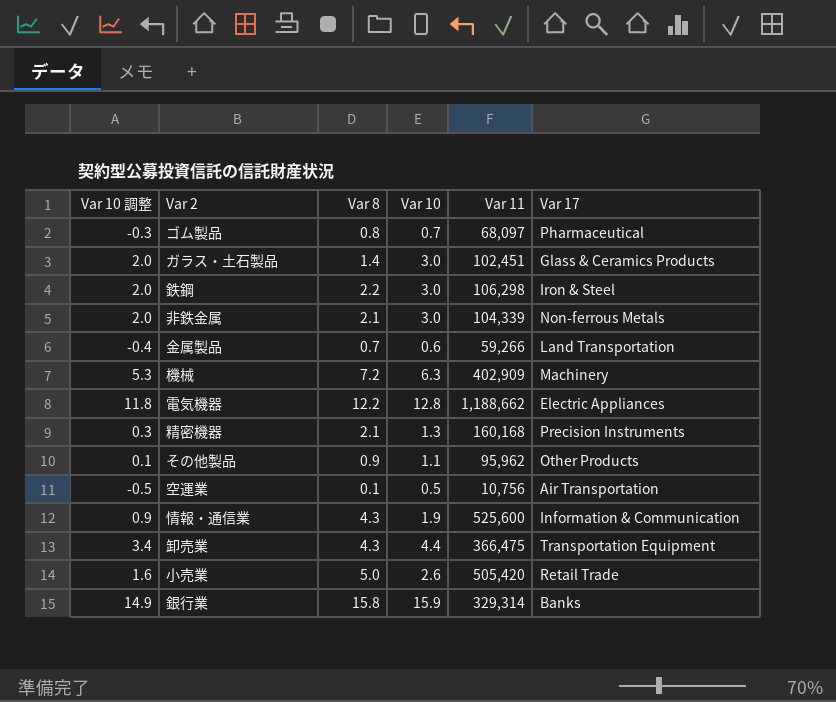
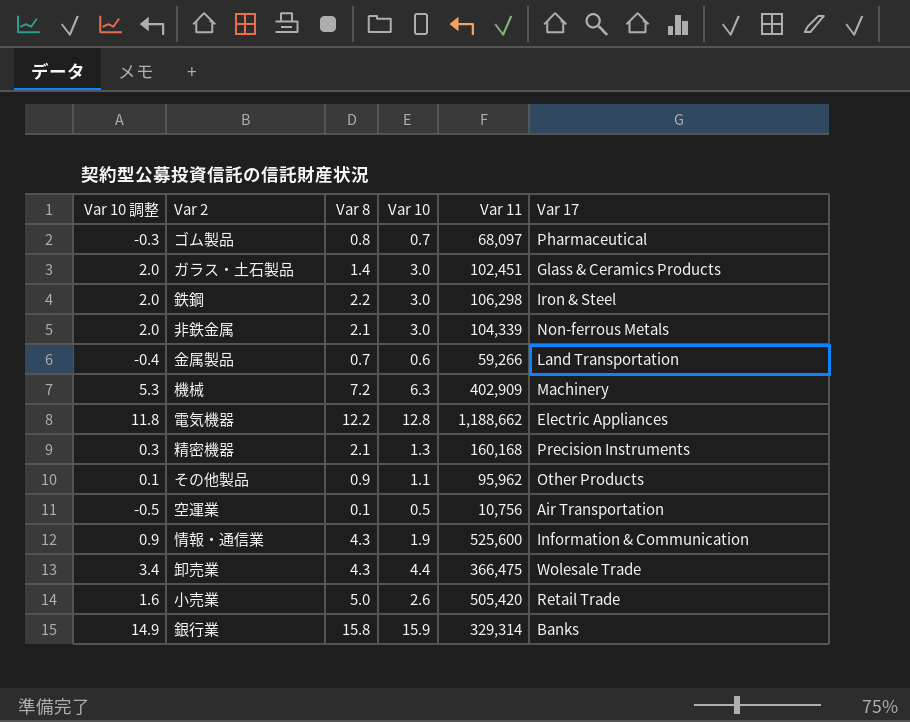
卸売業 | Var 17: Transportation Equipment -> Wolesale Trade

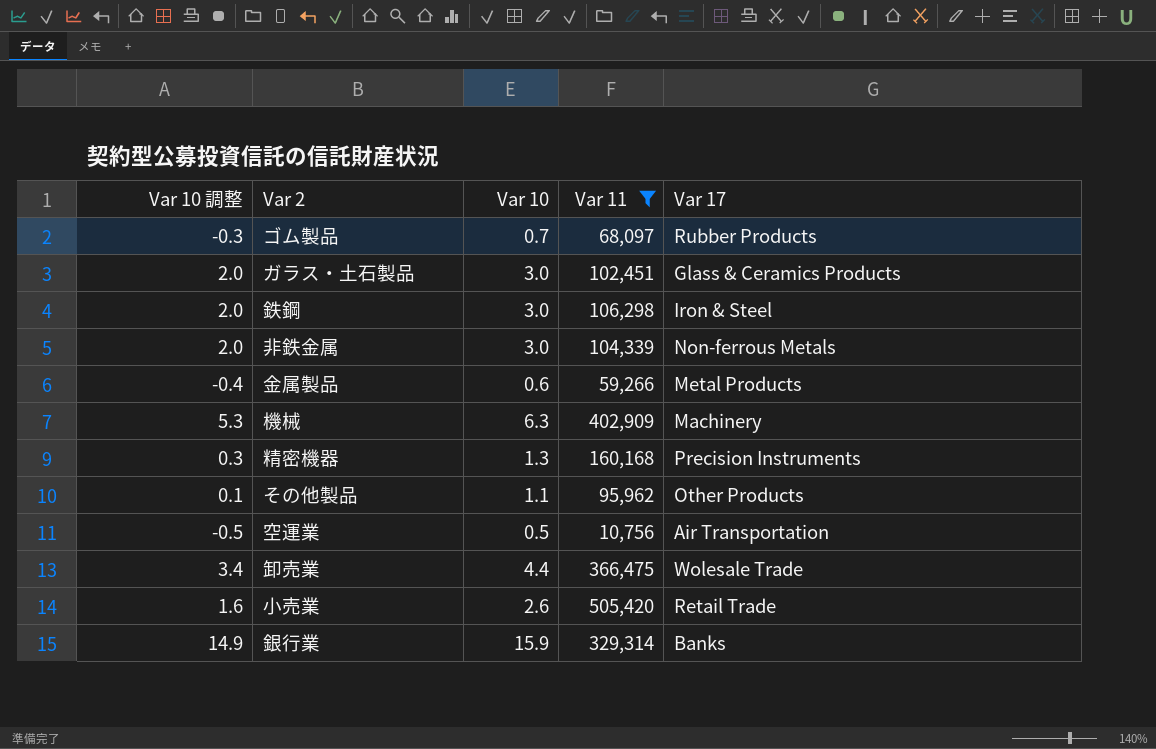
filter: none -> Var 11 <= 505,420
column Var 8 | position: 3 -> none
ゴム製品 | Var 17: Pharmaceutical -> Rubber Products
金属製品 | Var 17: Land Transportation -> Metal Products

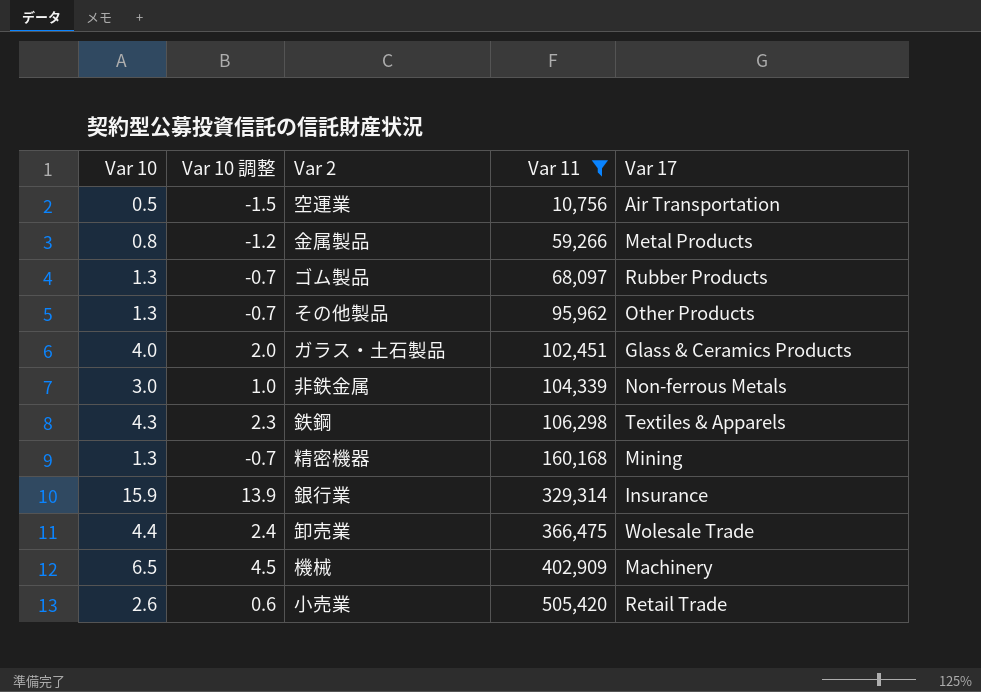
row order: none -> Var 11 ascending
column Var 10 | position: 3 -> 1
column Var 10 調整 | formula: [Var 10] - 1 -> [Var 10] - 2
金属製品 | Var 10: 0.6 -> 0.8
ゴム製品 | Var 10: 0.7 -> 1.3
その他製品 | Var 10: 1.1 -> 1.3
ガラス・土石製品 | Var 10: 3.0 -> 4.0
鉄鋼 | Var 10: 3.0 -> 4.3
鉄鋼 | Var 17: Iron & Steel -> Textiles & Apparels
精密機器 | Var 17: Precision Instruments -> Mining
銀行業 | Var 17: Banks -> Insurance
機械 | Var 10: 6.3 -> 6.5

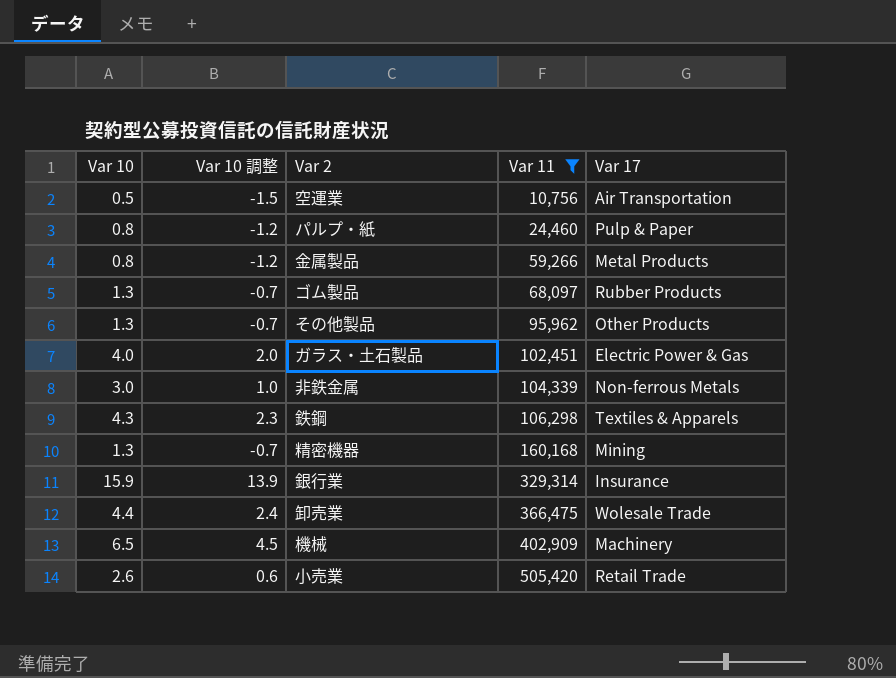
row パルプ・紙: none -> 0.8 | -1.2 | 24,460 | Pulp & Paper
ガラス・土石製品 | Var 17: Glass & Ceramics Products -> Electric Power & Gas

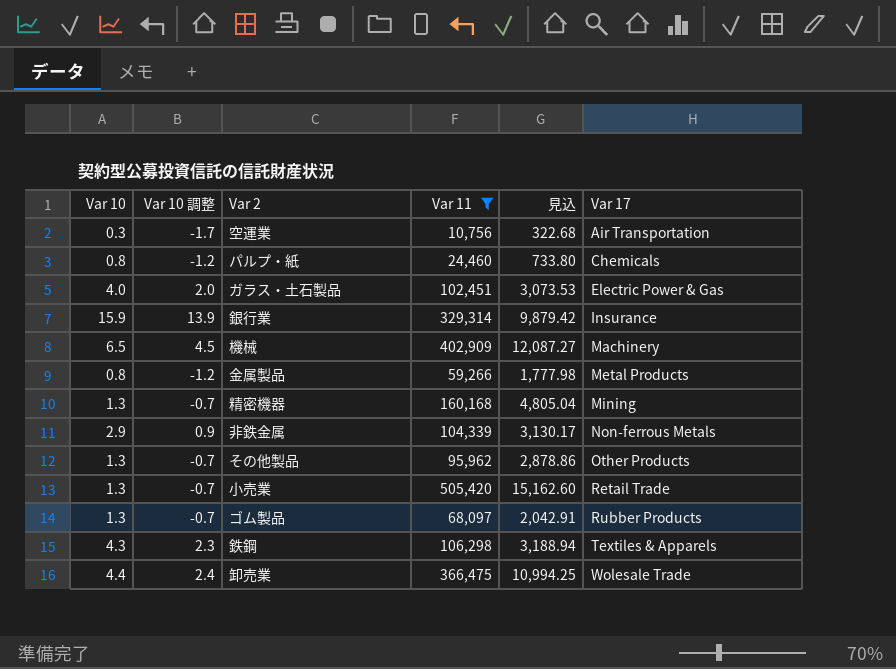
row order: Var 11 ascending -> Var 17 ascending
column 見込 | formula: none -> [Var 11] * 0.03
空運業 | Var 10: 0.5 -> 0.3
空運業 | Var 10 調整: -1.5 -> -1.7
パルプ・紙 | Var 17: Pulp & Paper -> Chemicals
非鉄金属 | Var 10: 3.0 -> 2.9
非鉄金属 | Var 10 調整: 1.0 -> 0.9
小売業 | Var 10: 2.6 -> 1.3
小売業 | Var 10 調整: 0.6 -> -0.7

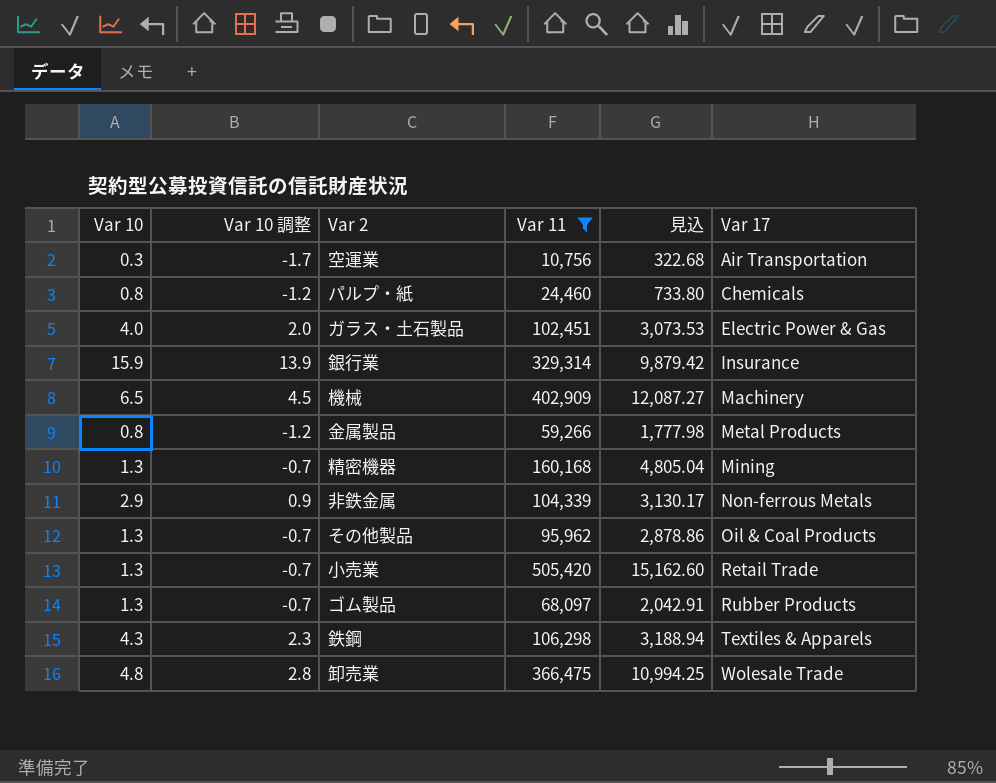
その他製品 | Var 17: Other Products -> Oil & Coal Products
卸売業 | Var 10: 4.4 -> 4.8
卸売業 | Var 10 調整: 2.4 -> 2.8

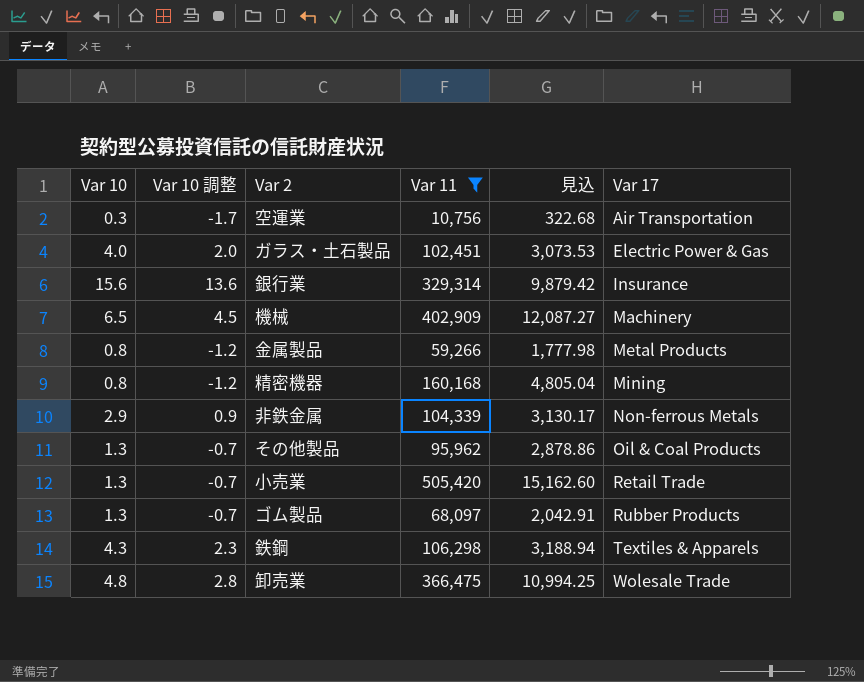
row パルプ・紙: 0.8 | -1.2 | 24,460 | 733.80 | Chemicals -> none
銀行業 | Var 10: 15.9 -> 15.6
銀行業 | Var 10 調整: 13.9 -> 13.6
精密機器 | Var 10: 1.3 -> 0.8
精密機器 | Var 10 調整: -0.7 -> -1.2

